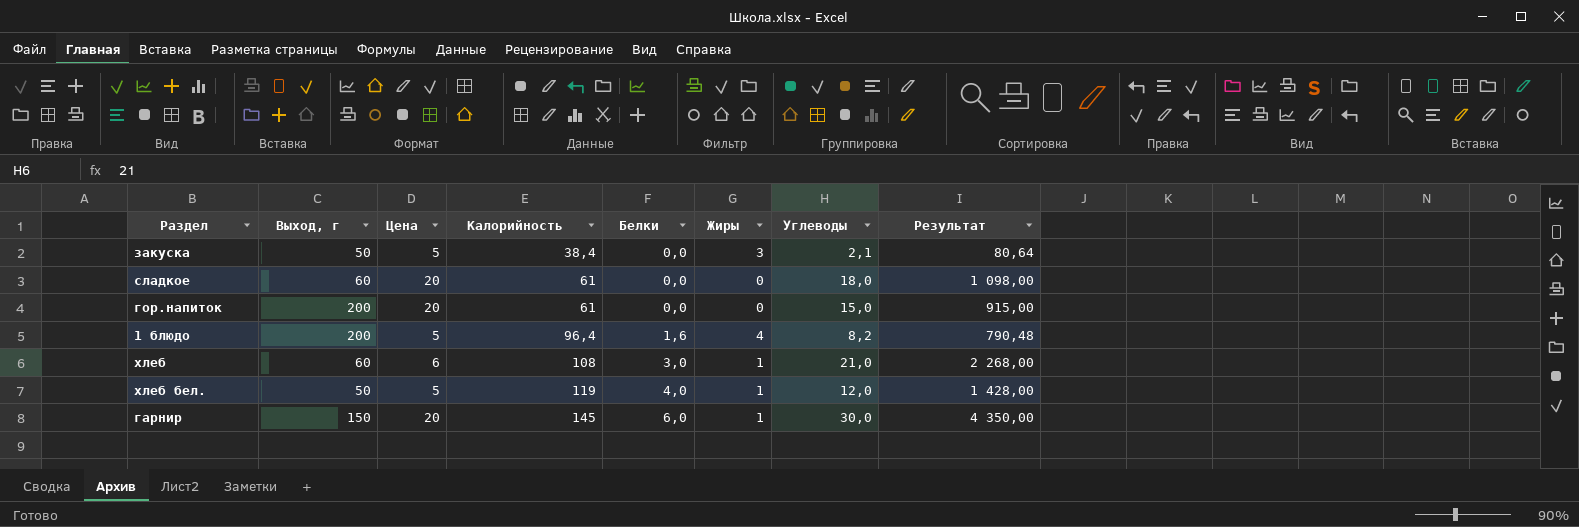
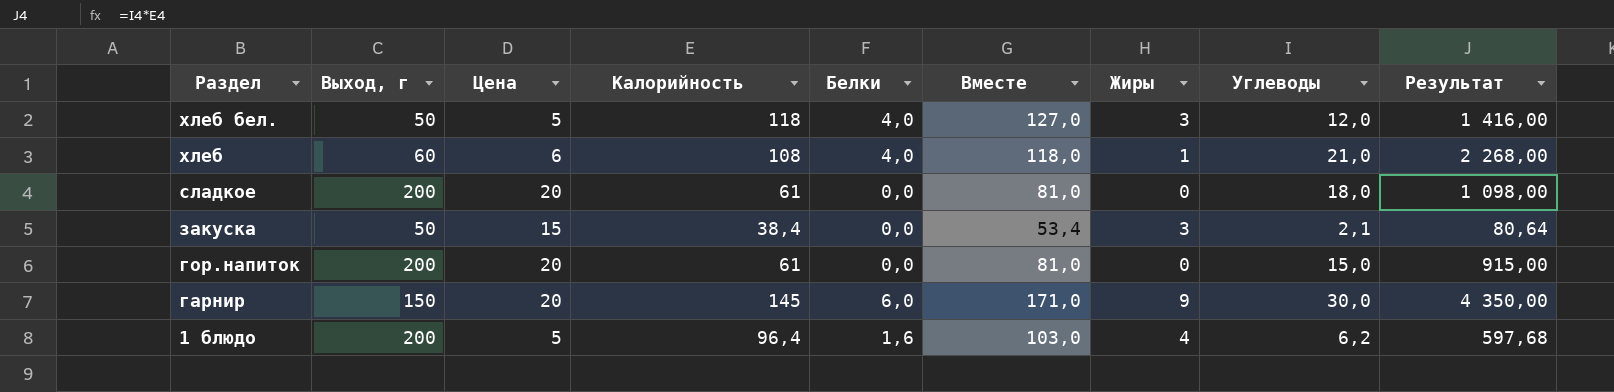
row order: Калорийность ascending -> Раздел descending
column Вместе | formula: none -> [Цена] + [Калорийность] + [Белки]
хлеб бел. | Калорийность: 119 -> 118
хлеб бел. | Жиры: 1 -> 3
хлеб бел. | Результат: 1 428,00 -> 1 416,00
хлеб | Белки: 3,0 -> 4,0
сладкое | Выход, г: 60 -> 200
закуска | Цена: 5 -> 15
гарнир | Жиры: 1 -> 9
1 блюдо | Углеводы: 8,2 -> 6,2
1 блюдо | Результат: 790,48 -> 597,68

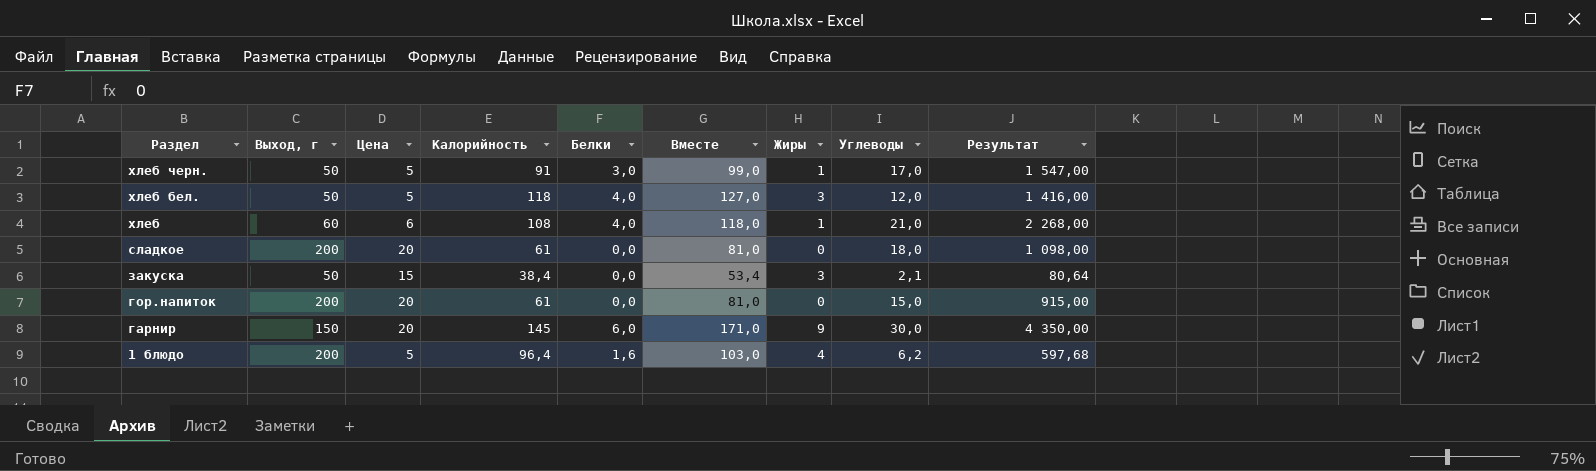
row хлеб черн.: none -> 50 | 5 | 91 | 3,0 | 99,0 | 1 | 17,0 | 1 547,00

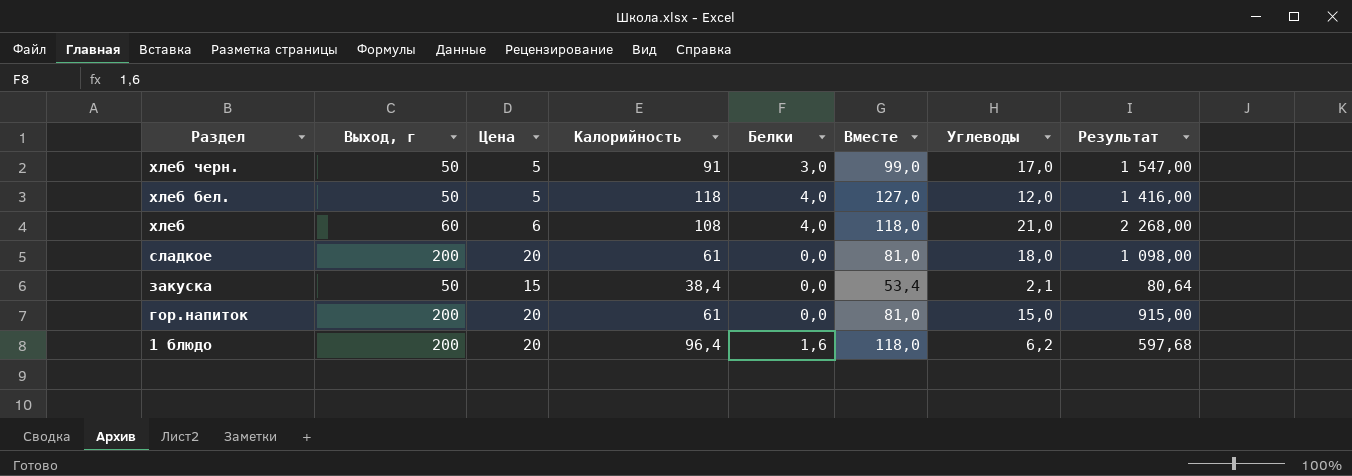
column Жиры | position: 7 -> none
row гарнир: 150 | 20 | 145 | 6,0 | 171,0 | 9 | 30,0 | 4 350,00 -> none
1 блюдо | Цена: 5 -> 20
1 блюдо | Вместе: 103,0 -> 118,0

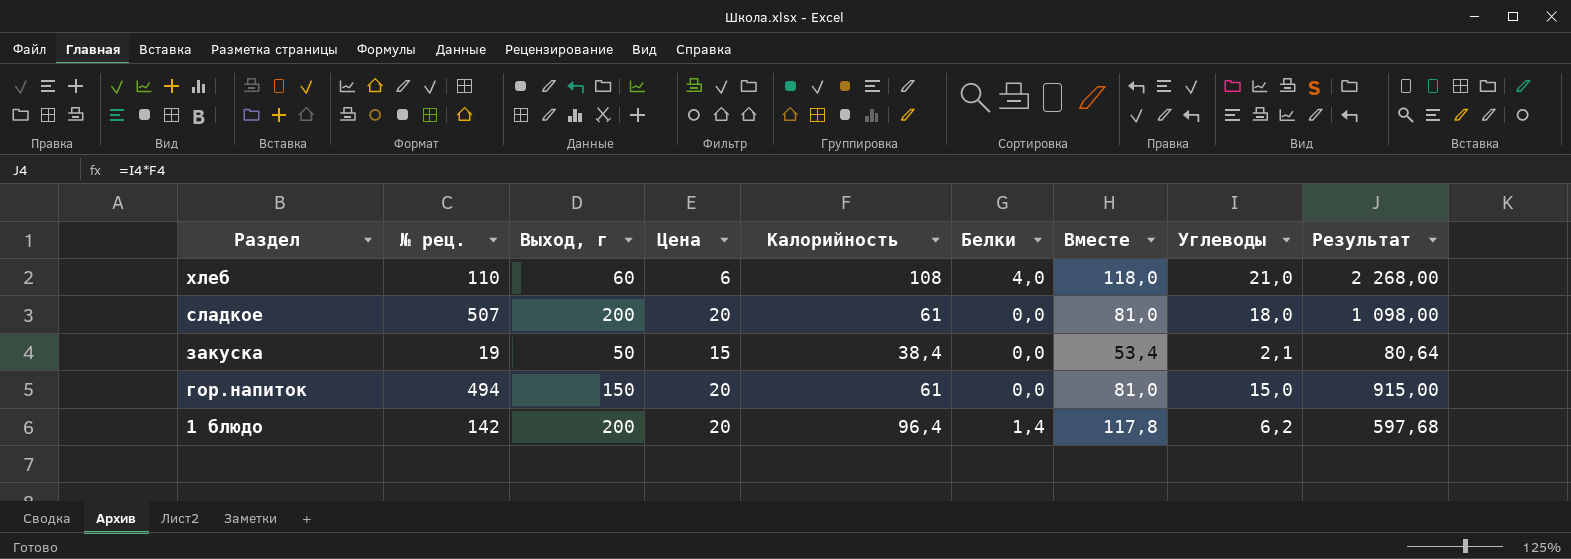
column № рец. | position: none -> 2
row хлеб черн.: 50 | 5 | 91 | 3,0 | 99,0 | 17,0 | 1 547,00 -> none
row хлеб бел.: 50 | 5 | 118 | 4,0 | 127,0 | 12,0 | 1 416,00 -> none
гор.напиток | Выход, г: 200 -> 150
1 блюдо | Белки: 1,6 -> 1,4
1 блюдо | Вместе: 118,0 -> 117,8

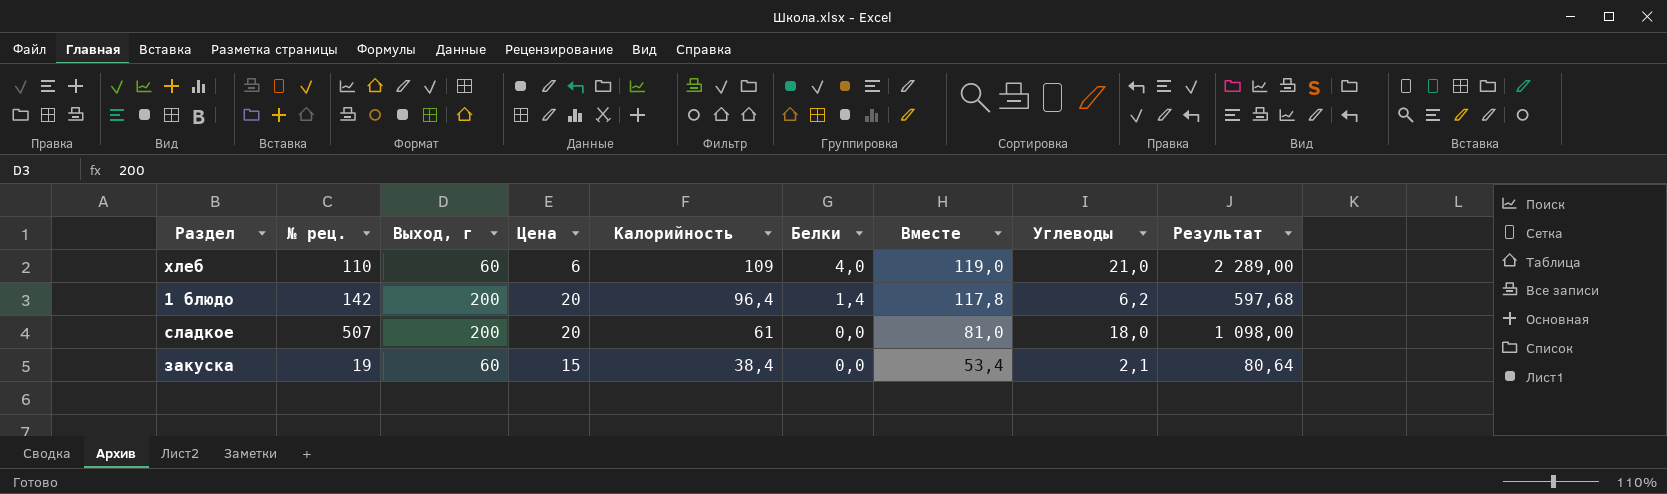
row order: Раздел descending -> Калорийность descending
row гор.напиток: 494 | 150 | 20 | 61 | 0,0 | 81,0 | 15,0 | 915,00 -> none
хлеб | Калорийность: 108 -> 109
хлеб | Вместе: 118,0 -> 119,0
хлеб | Результат: 2 268,00 -> 2 289,00
закуска | Выход, г: 50 -> 60

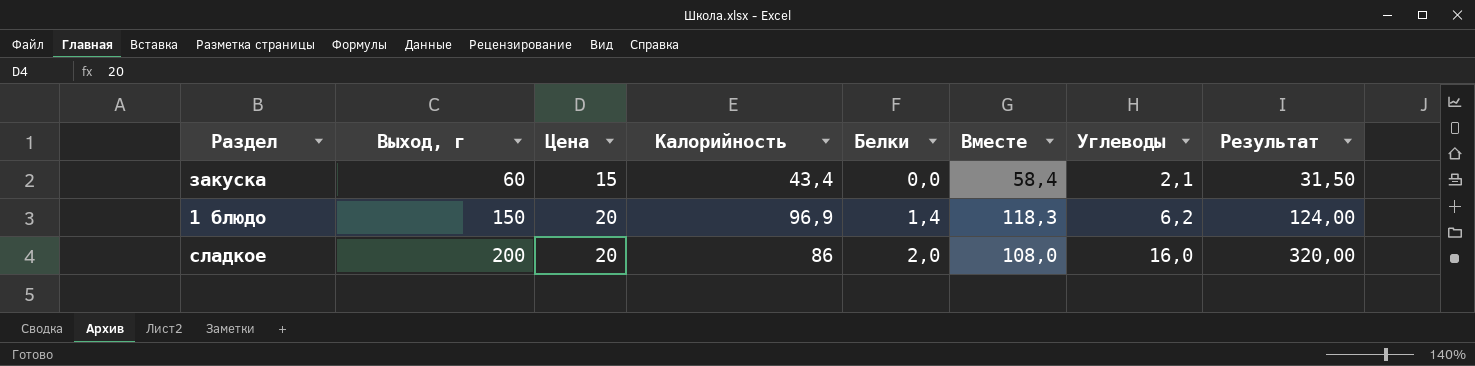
row order: Калорийность descending -> Выход, г ascending
column № рец. | position: 2 -> none
column Результат | formula: [Калорийность] * [Углеводы] -> [Цена] * [Углеводы]
row хлеб: 110 | 60 | 6 | 109 | 4,0 | 119,0 | 21,0 | 2 289,00 -> none
закуска | Калорийность: 38,4 -> 43,4
закуска | Вместе: 53,4 -> 58,4
1 блюдо | Выход, г: 200 -> 150
1 блюдо | Калорийность: 96,4 -> 96,9
1 блюдо | Вместе: 117,8 -> 118,3
сладкое | Калорийность: 61 -> 86
сладкое | Белки: 0,0 -> 2,0
сладкое | Вместе: 81,0 -> 108,0
сладкое | Углеводы: 18,0 -> 16,0

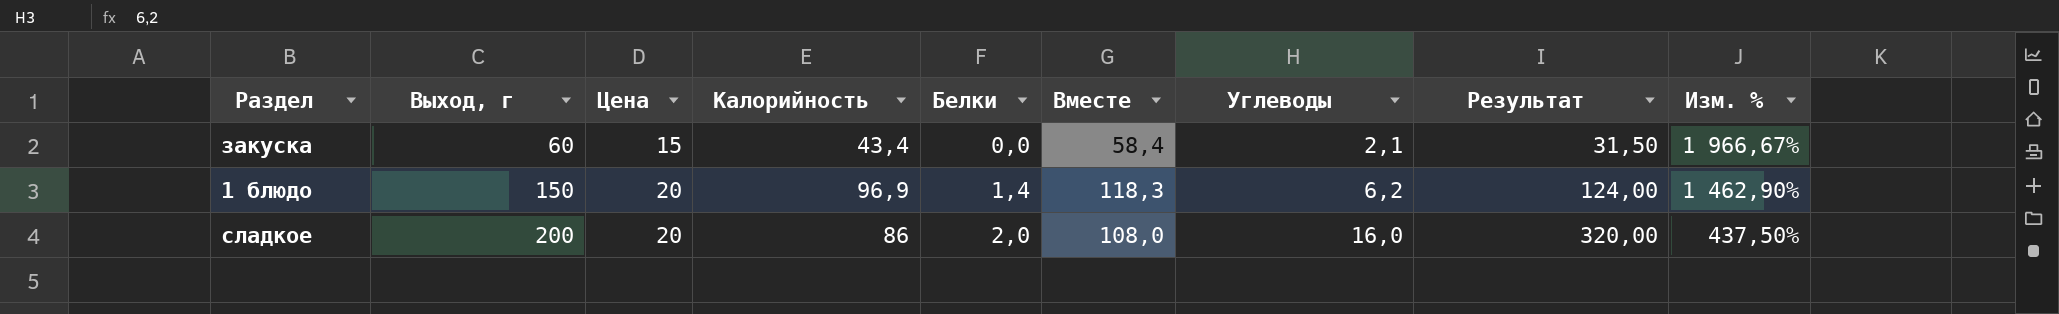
column Изм. % | formula: none -> ([Калорийность] - [Углеводы]) / [Углеводы]

